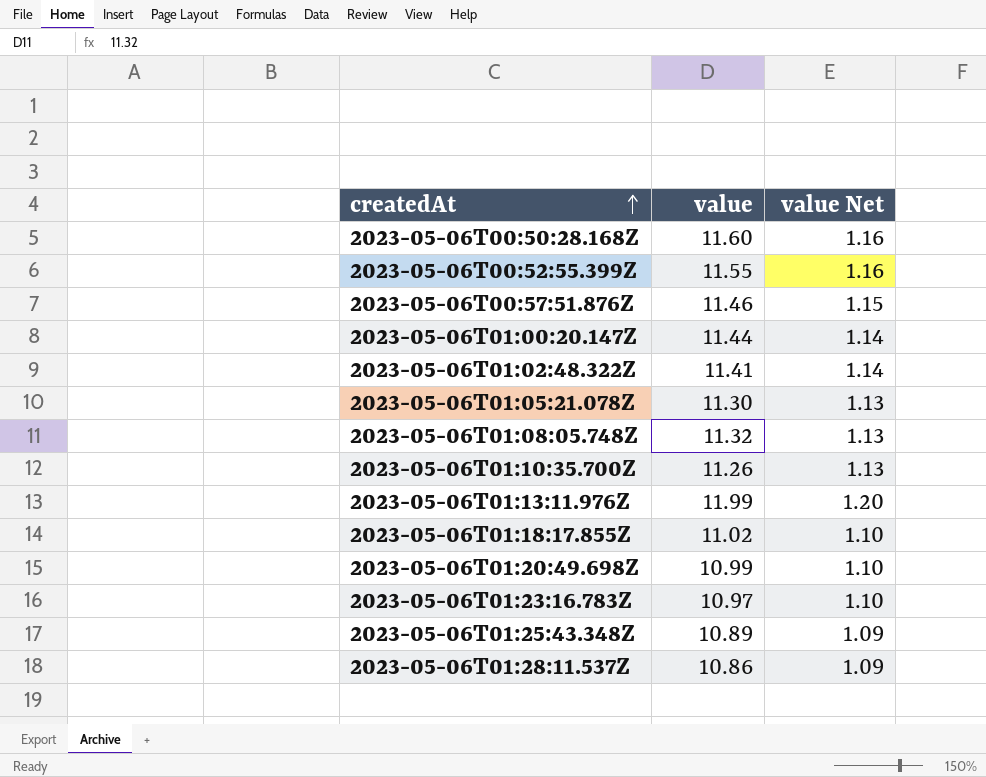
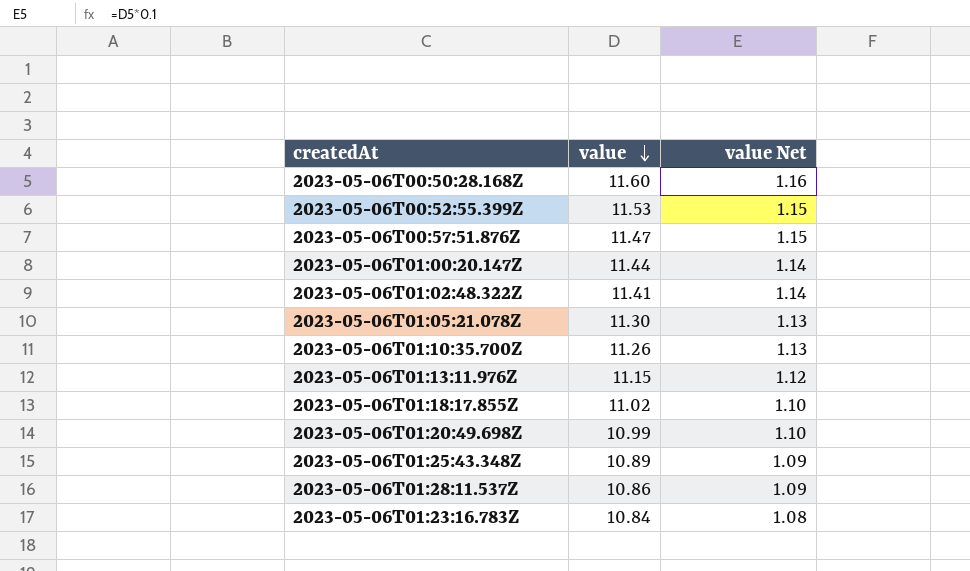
row order: createdAt ascending -> value descending
row 2023-05-06T01:08:05.748Z: 11.32 | 1.13 -> none
2023-05-06T00:52:55.399Z | value: 11.55 -> 11.53
2023-05-06T00:52:55.399Z | value Net: 1.16 -> 1.15
2023-05-06T00:57:51.876Z | value: 11.46 -> 11.47
2023-05-06T01:13:11.976Z | value: 11.99 -> 11.15
2023-05-06T01:13:11.976Z | value Net: 1.20 -> 1.12
2023-05-06T01:23:16.783Z | value: 10.97 -> 10.84
2023-05-06T01:23:16.783Z | value Net: 1.10 -> 1.08

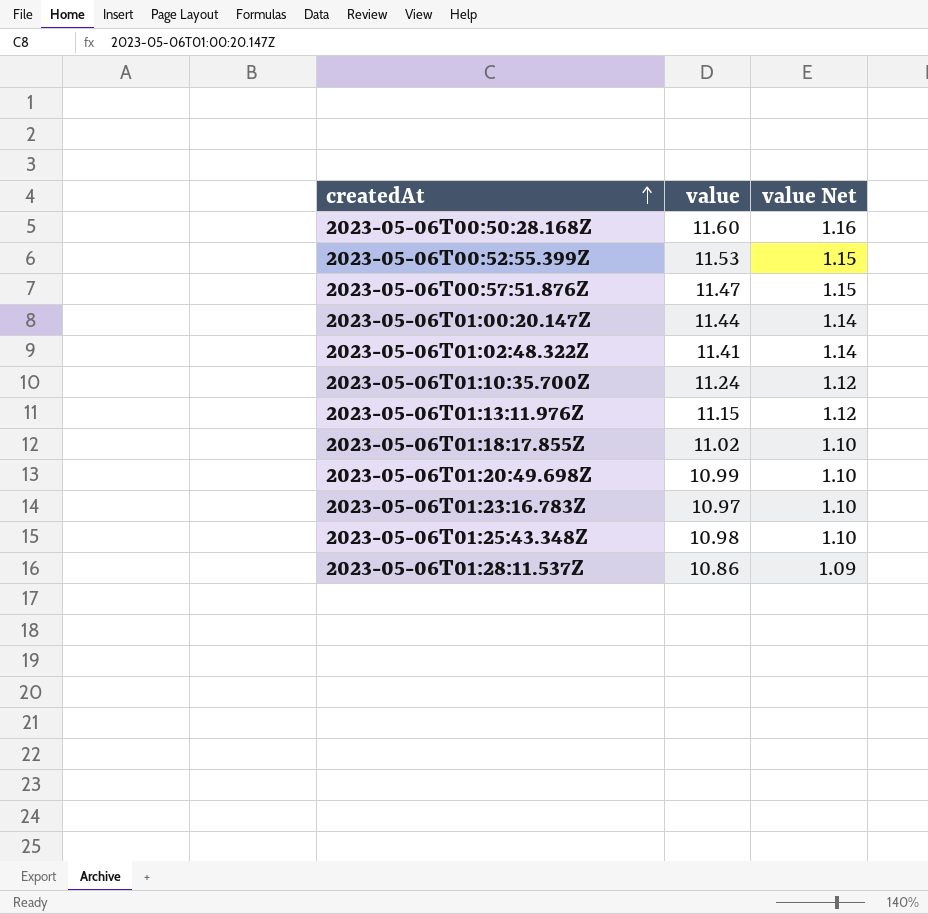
row order: value descending -> createdAt ascending
row 2023-05-06T01:05:21.078Z: 11.30 | 1.13 -> none
2023-05-06T01:10:35.700Z | value: 11.26 -> 11.24
2023-05-06T01:10:35.700Z | value Net: 1.13 -> 1.12
2023-05-06T01:23:16.783Z | value: 10.84 -> 10.97
2023-05-06T01:23:16.783Z | value Net: 1.08 -> 1.10
2023-05-06T01:25:43.348Z | value: 10.89 -> 10.98
2023-05-06T01:25:43.348Z | value Net: 1.09 -> 1.10

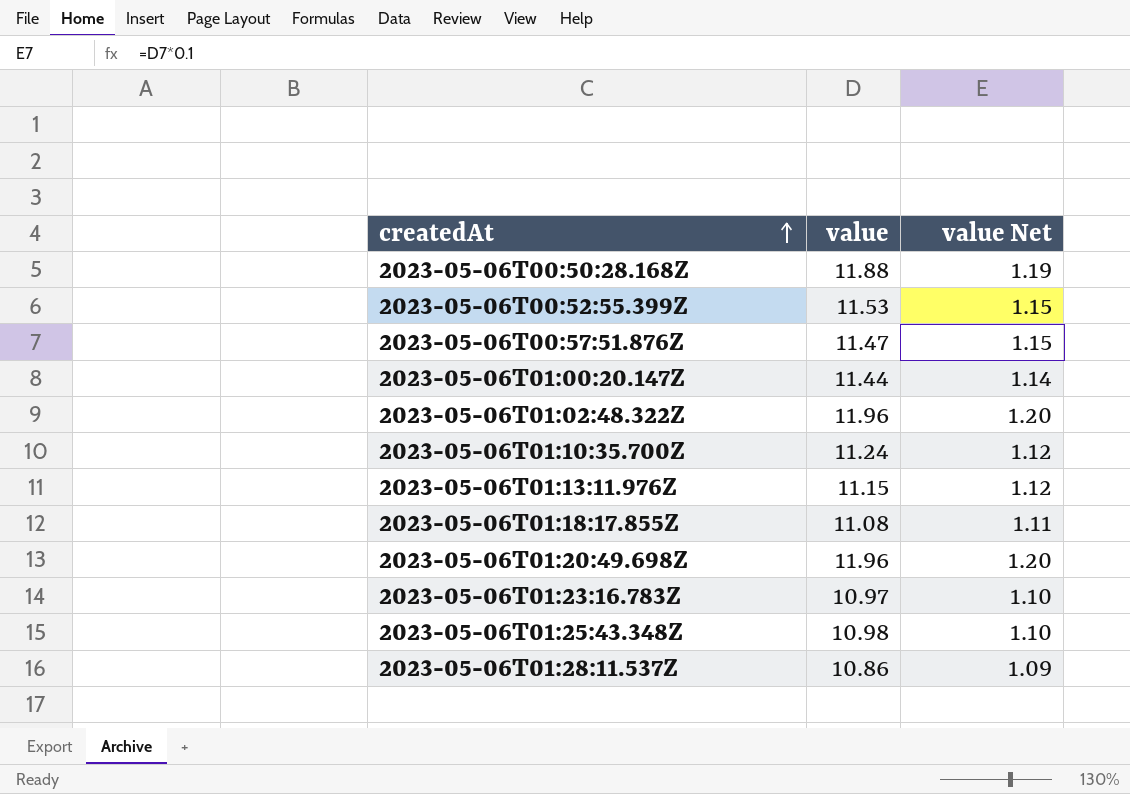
2023-05-06T00:50:28.168Z | value: 11.60 -> 11.88
2023-05-06T00:50:28.168Z | value Net: 1.16 -> 1.19
2023-05-06T01:02:48.322Z | value: 11.41 -> 11.96
2023-05-06T01:02:48.322Z | value Net: 1.14 -> 1.20
2023-05-06T01:18:17.855Z | value: 11.02 -> 11.08
2023-05-06T01:18:17.855Z | value Net: 1.10 -> 1.11
2023-05-06T01:20:49.698Z | value: 10.99 -> 11.96
2023-05-06T01:20:49.698Z | value Net: 1.10 -> 1.20

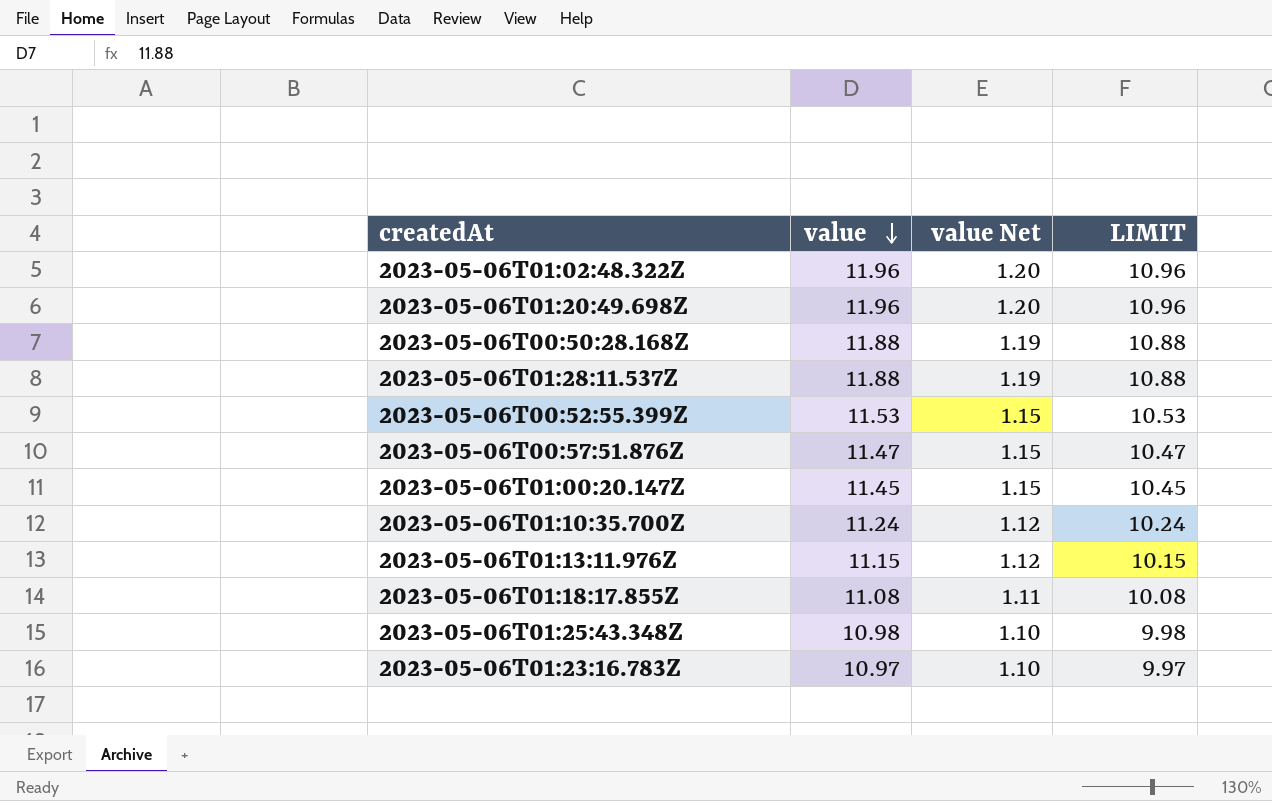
row order: createdAt ascending -> value descending
column LIMIT | formula: none -> [value] - 1
2023-05-06T01:28:11.537Z | value: 10.86 -> 11.88
2023-05-06T01:28:11.537Z | value Net: 1.09 -> 1.19
2023-05-06T01:00:20.147Z | value: 11.44 -> 11.45
2023-05-06T01:00:20.147Z | value Net: 1.14 -> 1.15

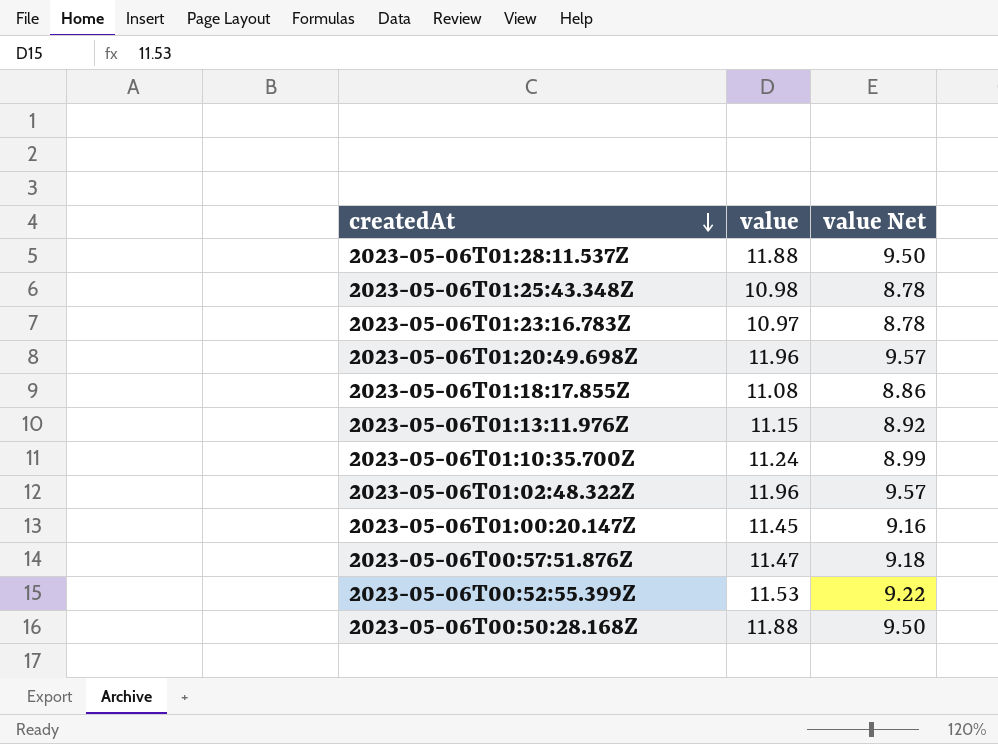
row order: value descending -> createdAt descending
column LIMIT | formula: [value] - 1 -> none
column value Net | formula: [value] * 0.1 -> [value] * 0.8

